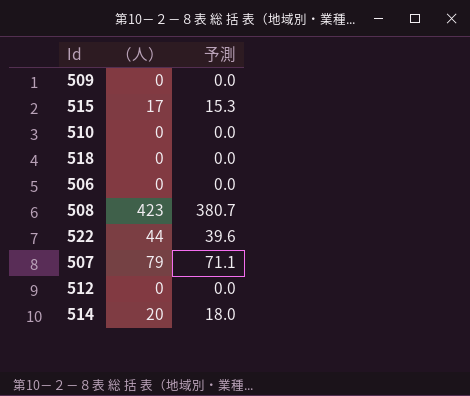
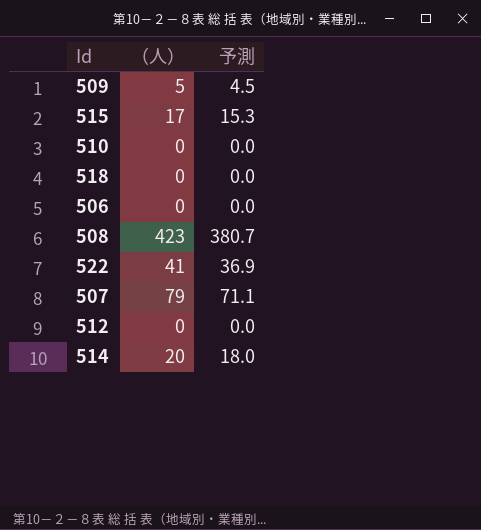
509 | （人）: 0 -> 5
509 | 予測: 0.0 -> 4.5
522 | （人）: 44 -> 41
522 | 予測: 39.6 -> 36.9

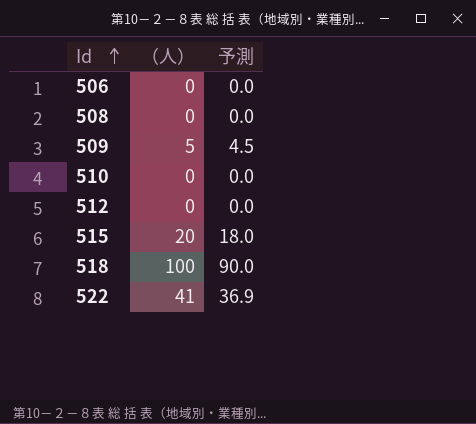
row order: none -> Id ascending
row 507: 79 | 71.1 -> none
row 514: 20 | 18.0 -> none
508 | （人）: 423 -> 0
508 | 予測: 380.7 -> 0.0
515 | （人）: 17 -> 20
515 | 予測: 15.3 -> 18.0
518 | （人）: 0 -> 100
518 | 予測: 0.0 -> 90.0

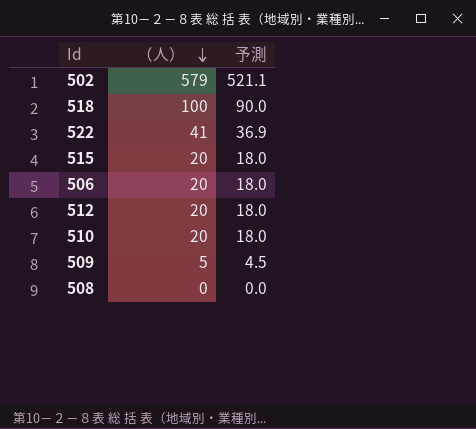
row order: Id ascending -> （人） descending
row 502: none -> 579 | 521.1
506 | （人）: 0 -> 20
506 | 予測: 0.0 -> 18.0
512 | （人）: 0 -> 20
512 | 予測: 0.0 -> 18.0
510 | （人）: 0 -> 20
510 | 予測: 0.0 -> 18.0

